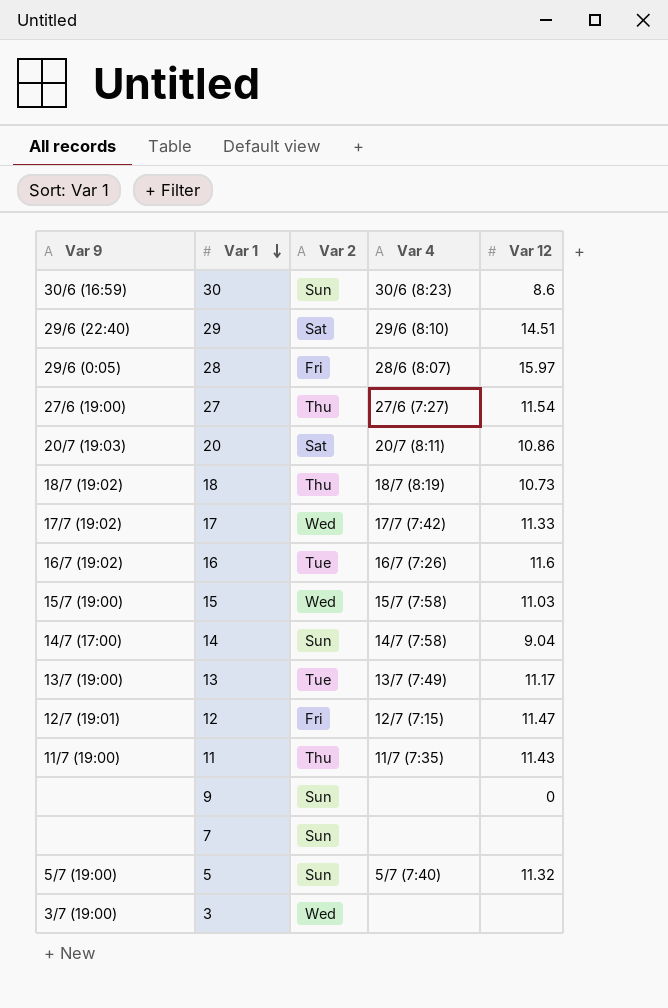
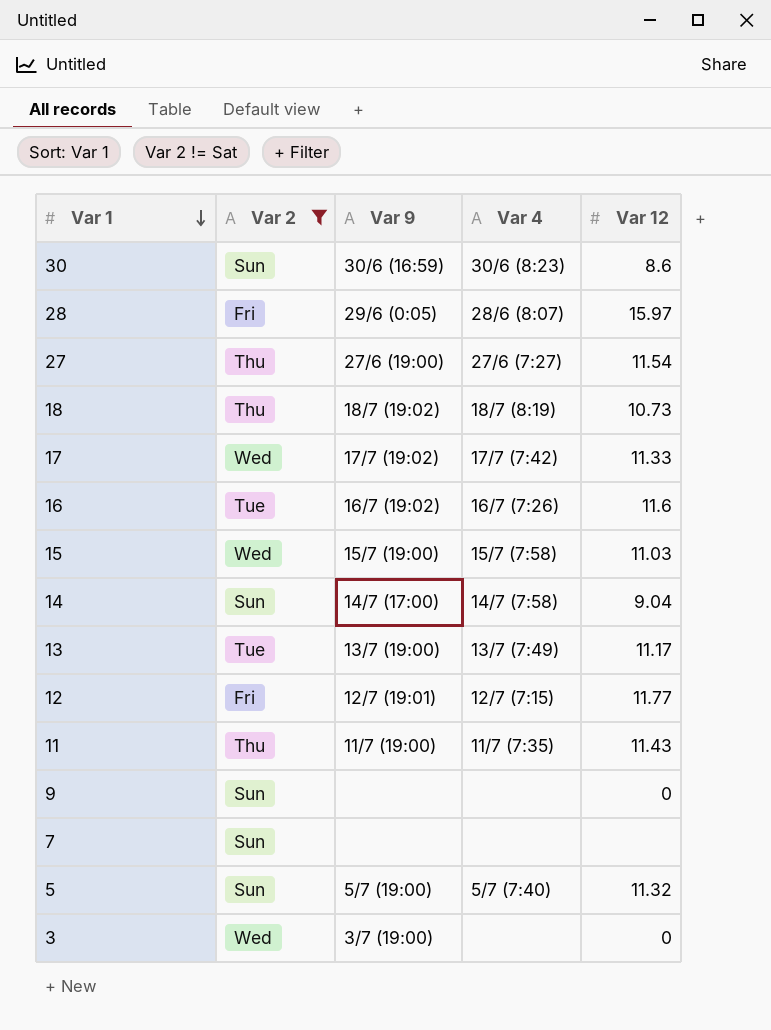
filter: none -> Var 2 != Sat
column Var 9 | position: 1 -> 3
12 | Var 12: 11.47 -> 11.77
3 | Var 12: none -> 0

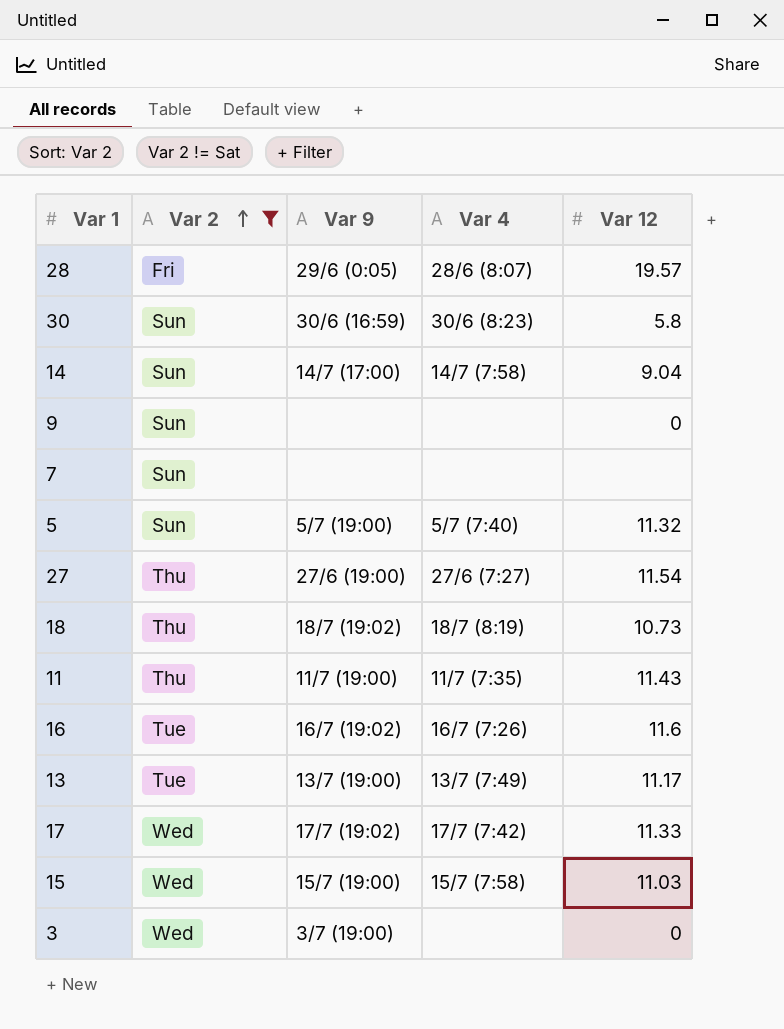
row order: Var 1 descending -> Var 2 ascending
row 12: Fri | 12/7 (19:01) | 12/7 (7:15) | 11.77 -> none
28 | Var 12: 15.97 -> 19.57
30 | Var 12: 8.6 -> 5.8

